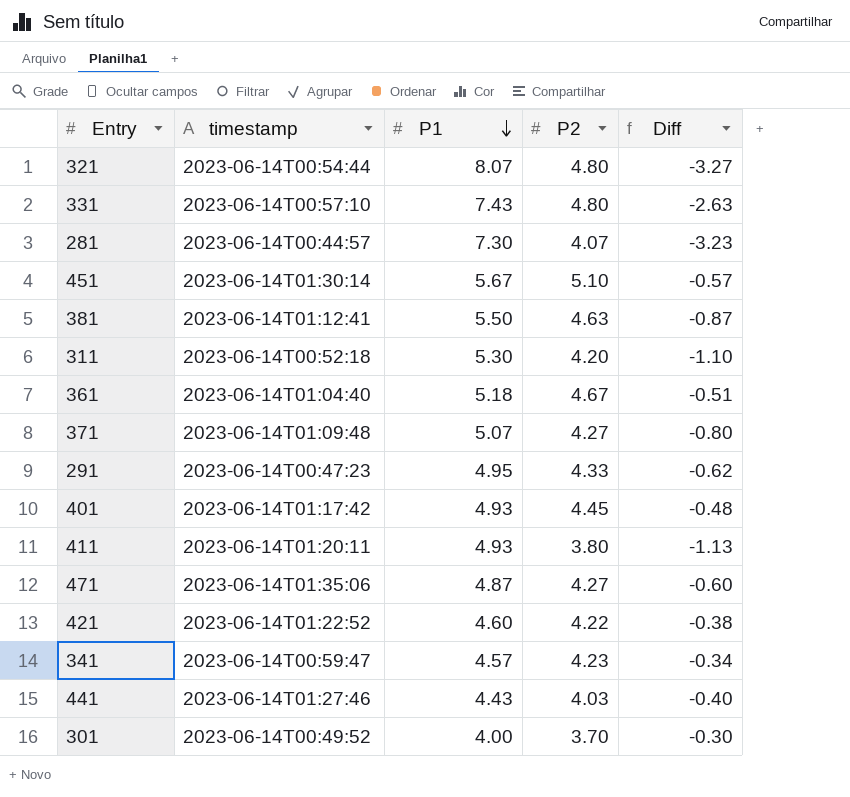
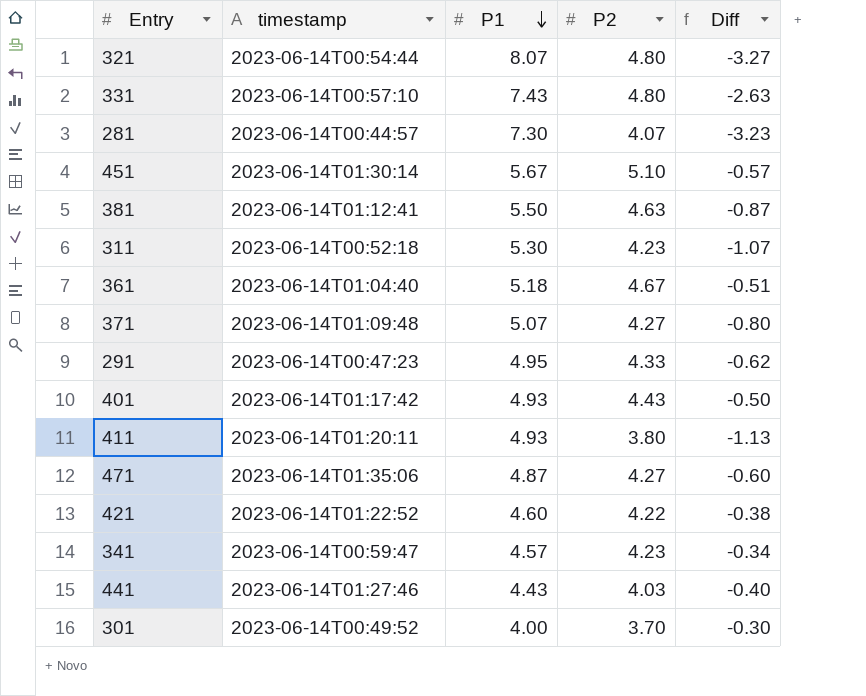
311 | P2: 4.20 -> 4.23
311 | Diff: -1.10 -> -1.07
401 | P2: 4.45 -> 4.43
401 | Diff: -0.48 -> -0.50

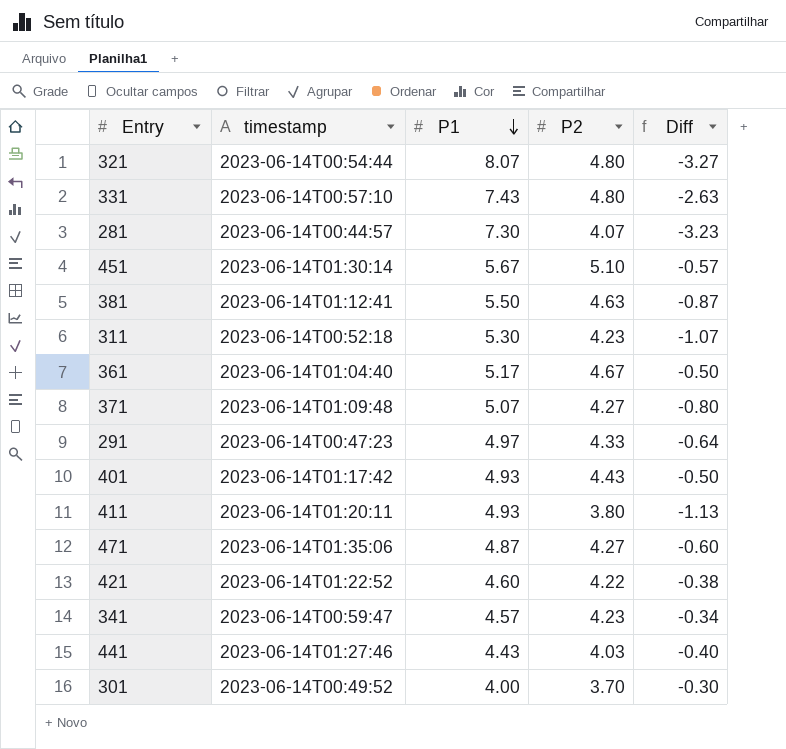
361 | P1: 5.18 -> 5.17
361 | Diff: -0.51 -> -0.50
291 | P1: 4.95 -> 4.97
291 | Diff: -0.62 -> -0.64

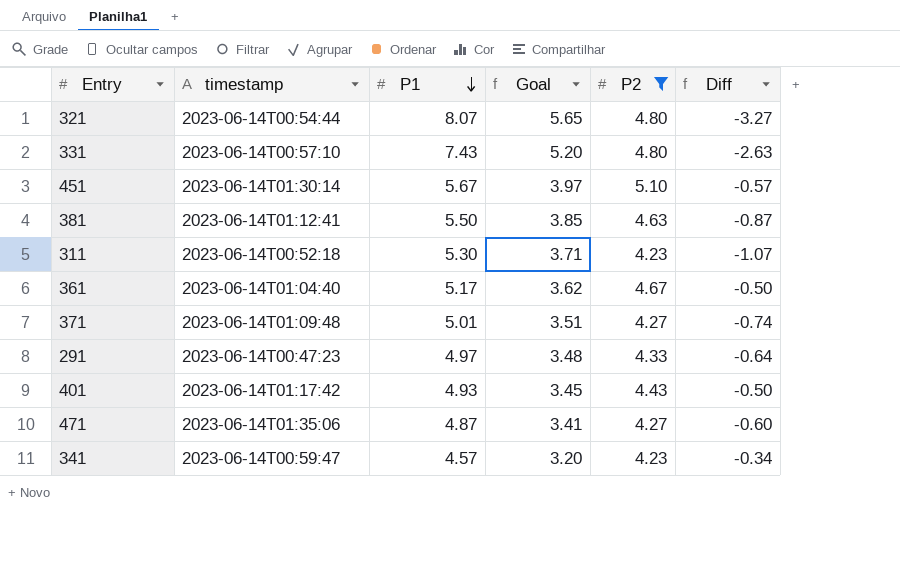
filter: none -> P2 >= 4.23
column Goal | formula: none -> [P1] * 0.7
371 | P1: 5.07 -> 5.01
371 | Diff: -0.80 -> -0.74

